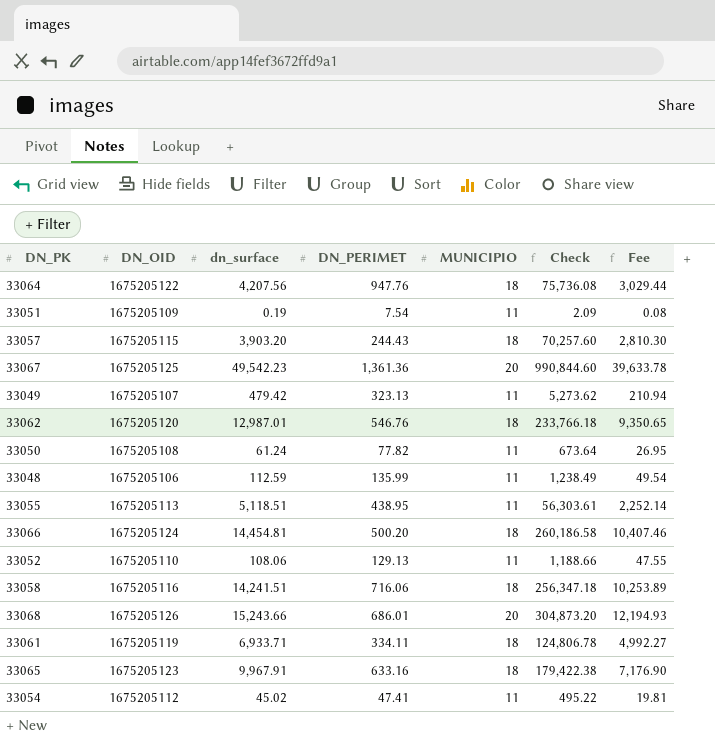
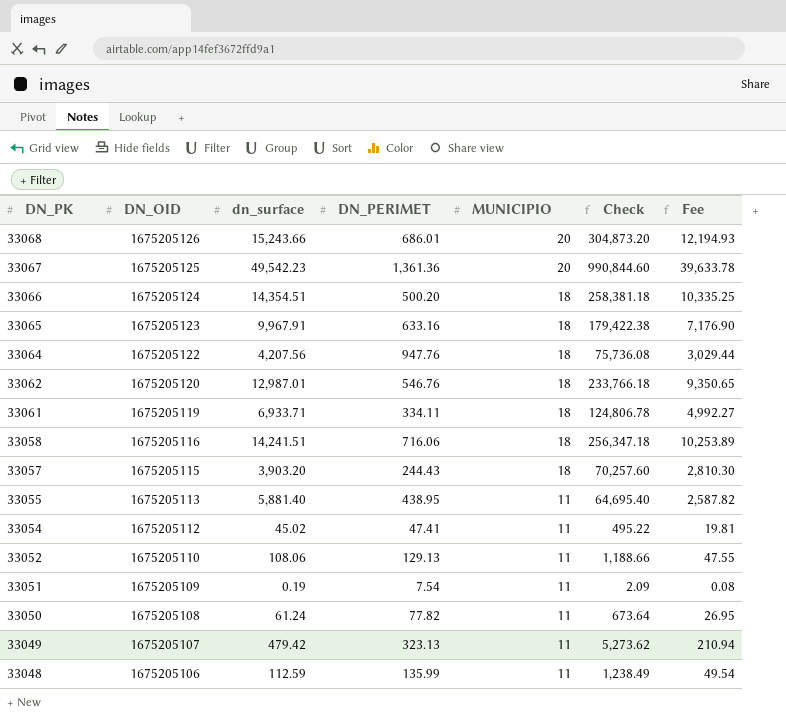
row order: none -> DN_PK descending
33066 | dn_surface: 14,454.81 -> 14,354.51
33066 | Check: 260,186.58 -> 258,381.18
33066 | Fee: 10,407.46 -> 10,335.25
33055 | dn_surface: 5,118.51 -> 5,881.40
33055 | Check: 56,303.61 -> 64,695.40
33055 | Fee: 2,252.14 -> 2,587.82

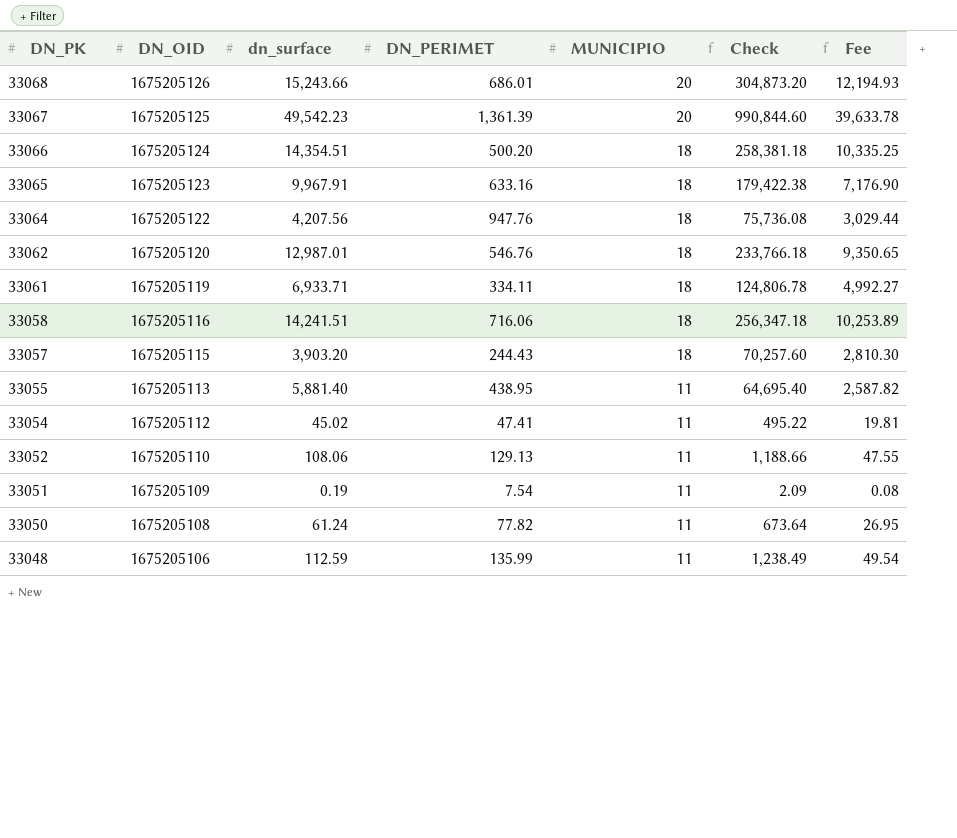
row 33049: 1675205107 | 479.42 | 323.13 | 11 | 5,273.62 | 210.94 -> none
33067 | DN_PERIMET: 1,361.36 -> 1,361.39

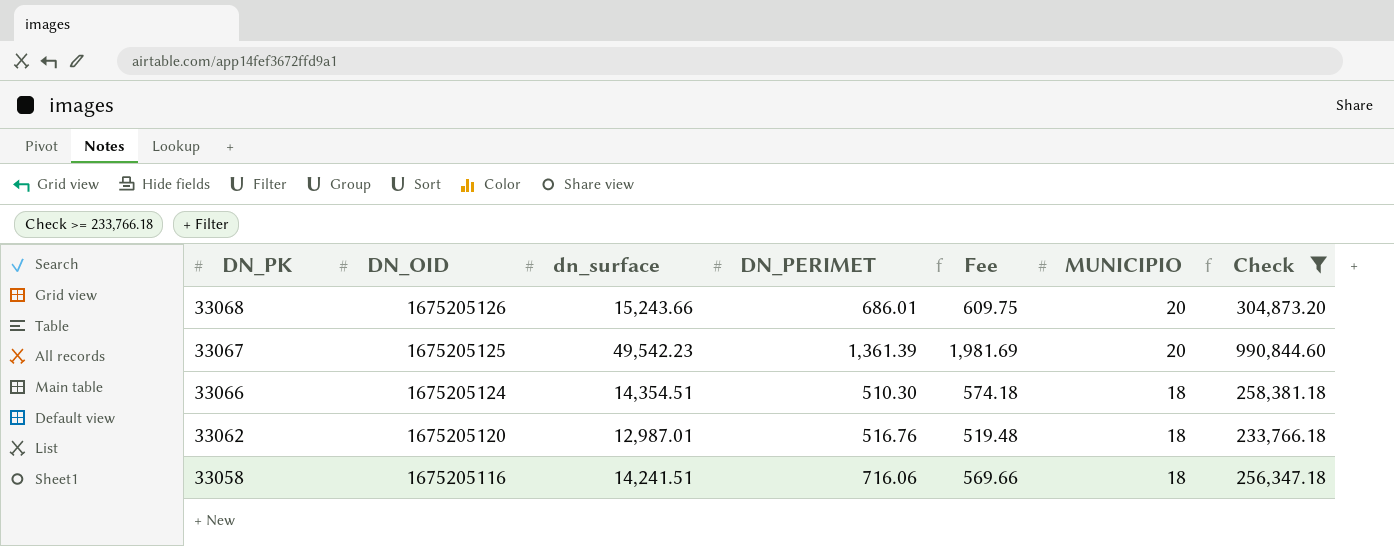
filter: none -> Check >= 233,766.18
column Fee | formula: [Check] * 0.04 -> [dn_surface] * 0.04
column Fee | position: 7 -> 5
33066 | DN_PERIMET: 500.20 -> 510.30
33062 | DN_PERIMET: 546.76 -> 516.76

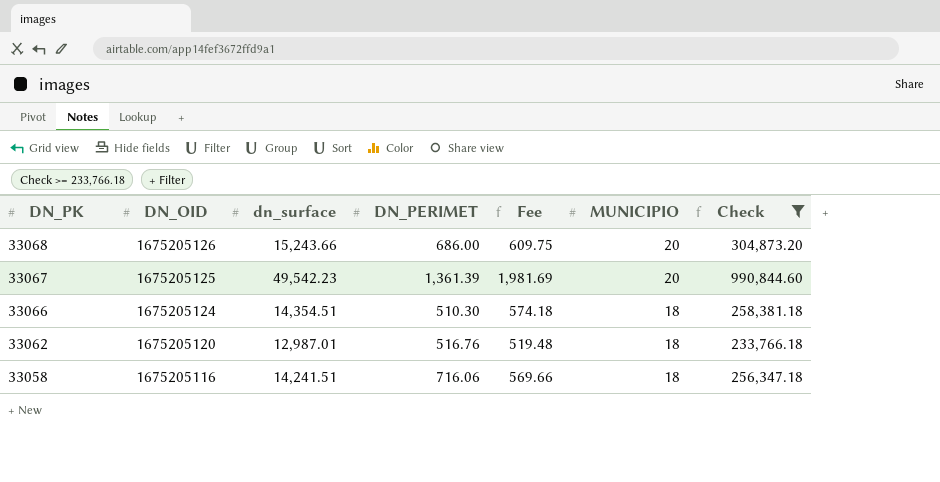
33068 | DN_PERIMET: 686.01 -> 686.00

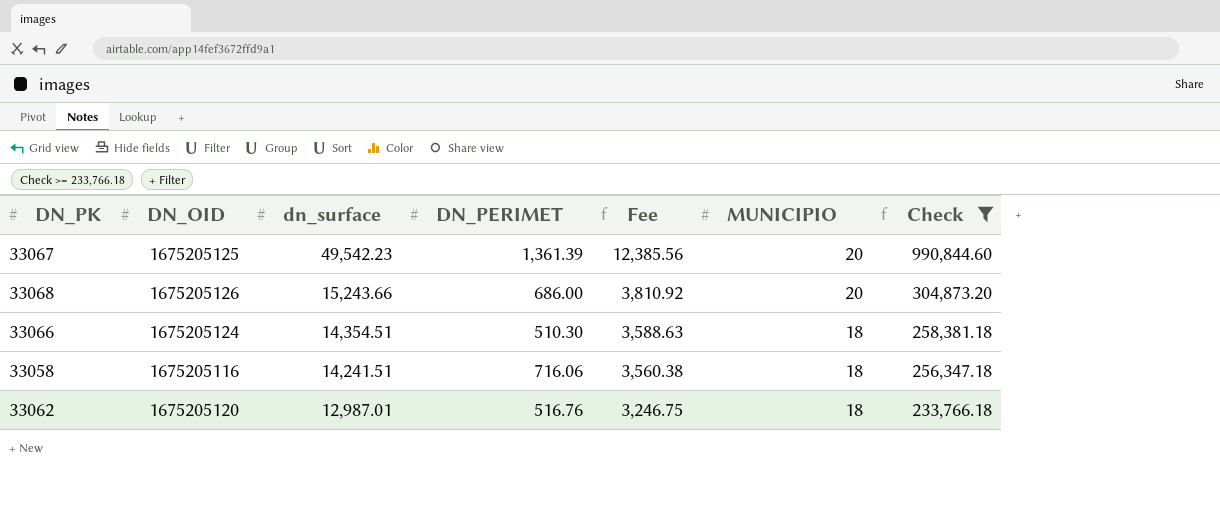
row order: DN_PK descending -> dn_surface descending
column Fee | formula: [dn_surface] * 0.04 -> [dn_surface] * 0.25

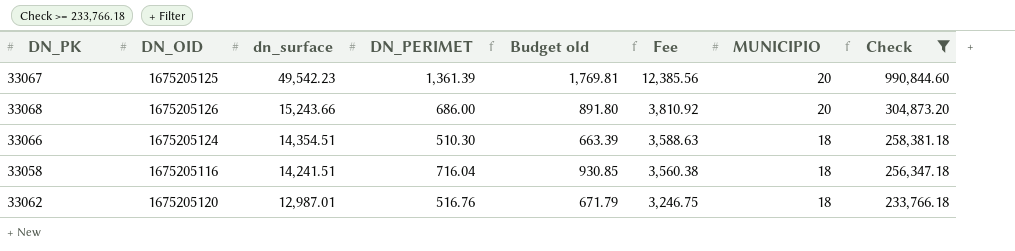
column Budget old | formula: none -> [DN_PERIMET] * 1.3
33058 | DN_PERIMET: 716.06 -> 716.04

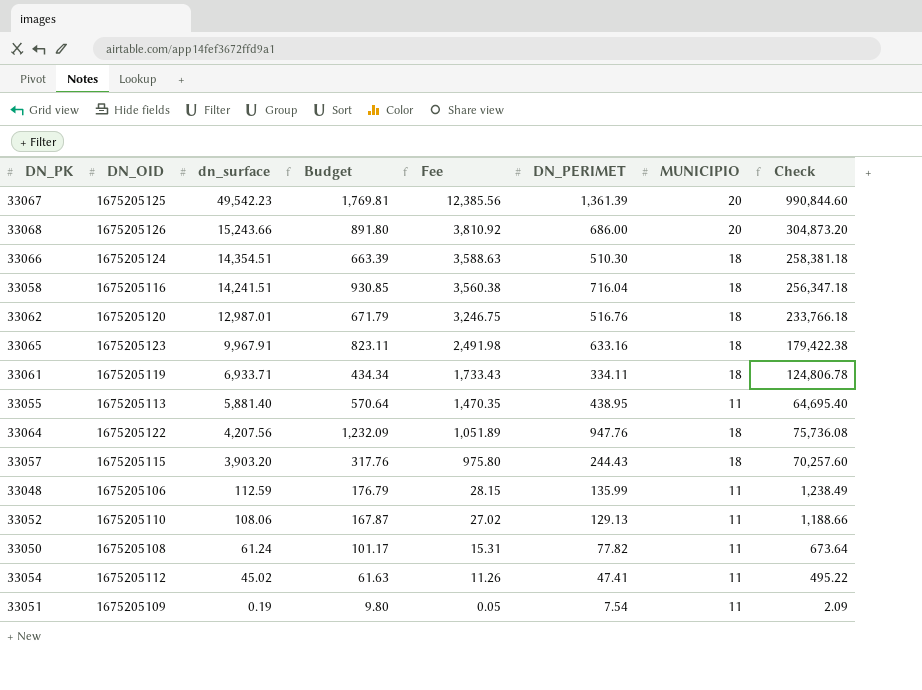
filter: Check >= 233,766.18 -> none
column name: Budget old -> Budget
column DN_PERIMET | position: 4 -> 6

